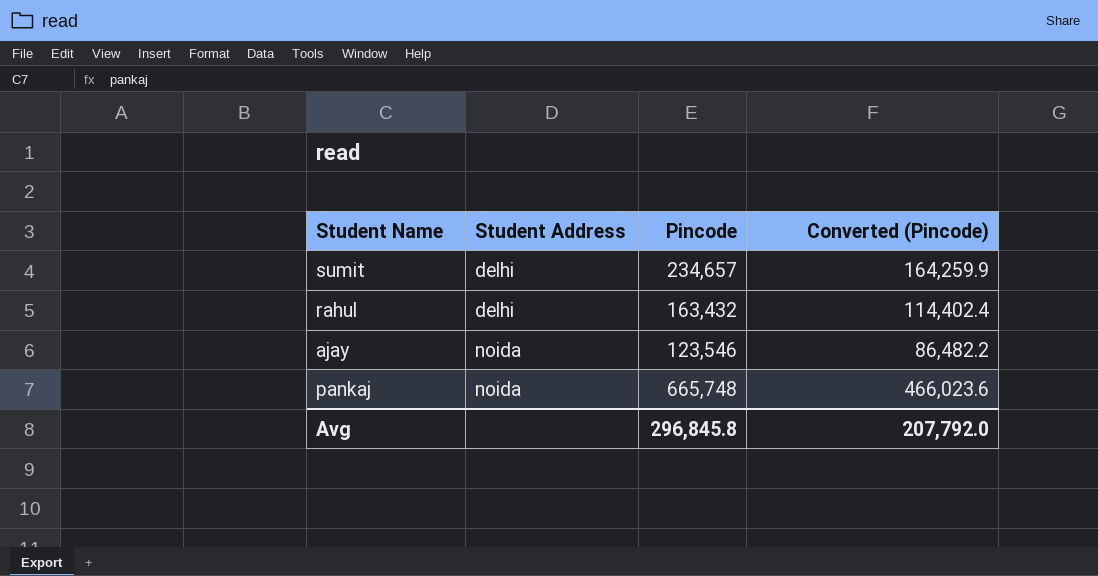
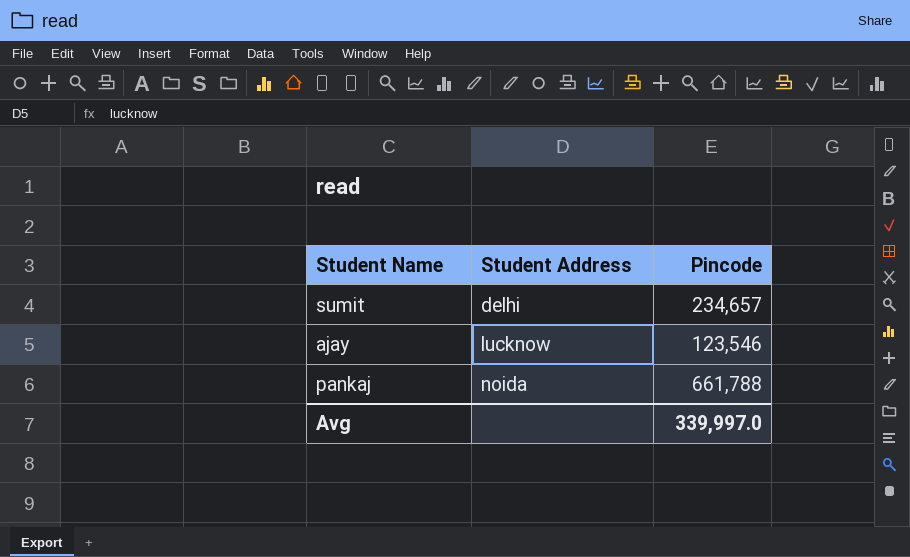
column Converted (Pincode) | formula: [Pincode] * 0.7 -> none
row rahul: delhi | 163,432 | 114,402.4 -> none
ajay | Student Address: noida -> lucknow
pankaj | Pincode: 665,748 -> 661,788
Avg | Pincode: 296,845.8 -> 339,997.0

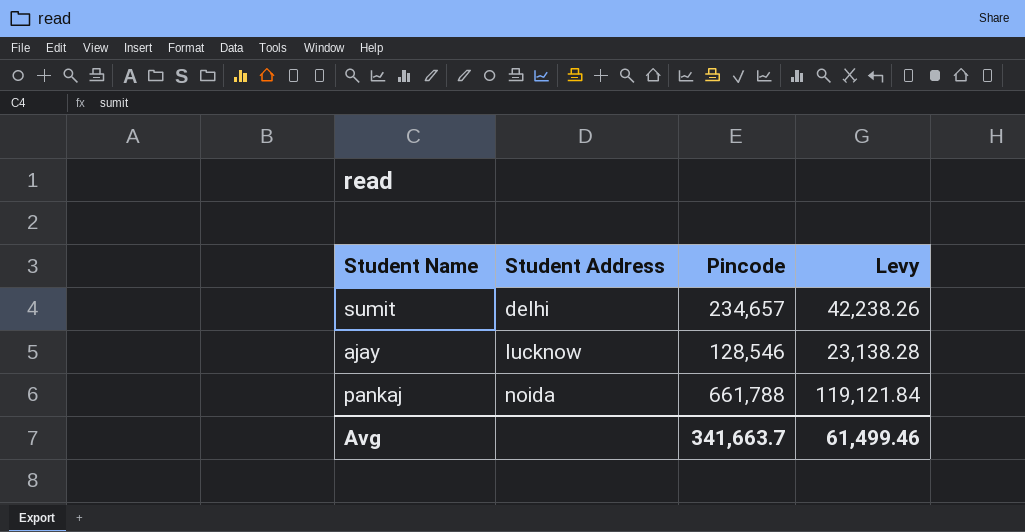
column Levy | formula: none -> [Pincode] * 0.18
ajay | Pincode: 123,546 -> 128,546
Avg | Pincode: 339,997.0 -> 341,663.7

